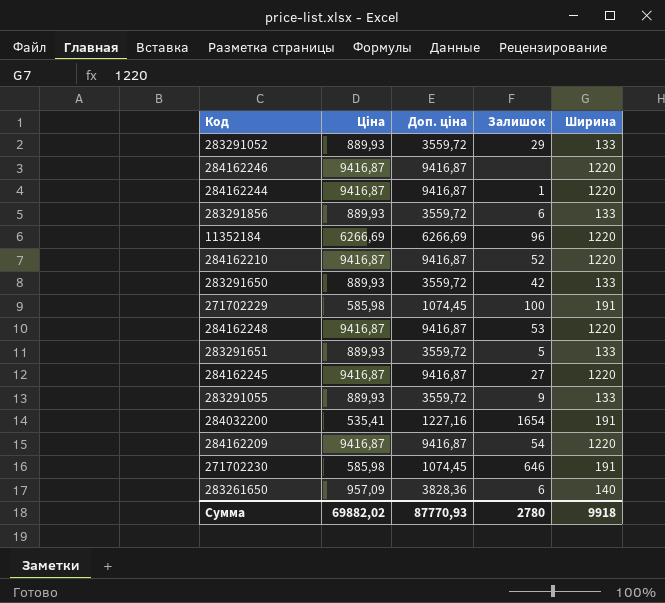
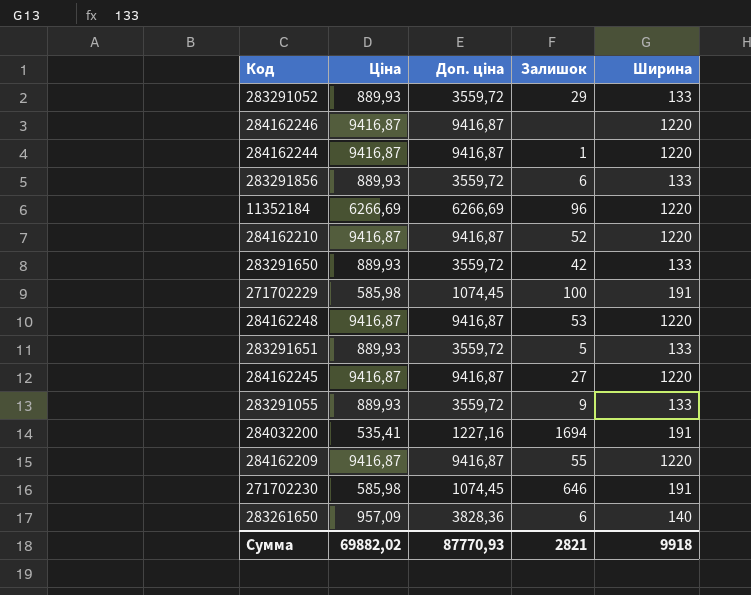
284032200 | Залишок: 1654 -> 1694
284162209 | Залишок: 54 -> 55
Сумма | Залишок: 2780 -> 2821

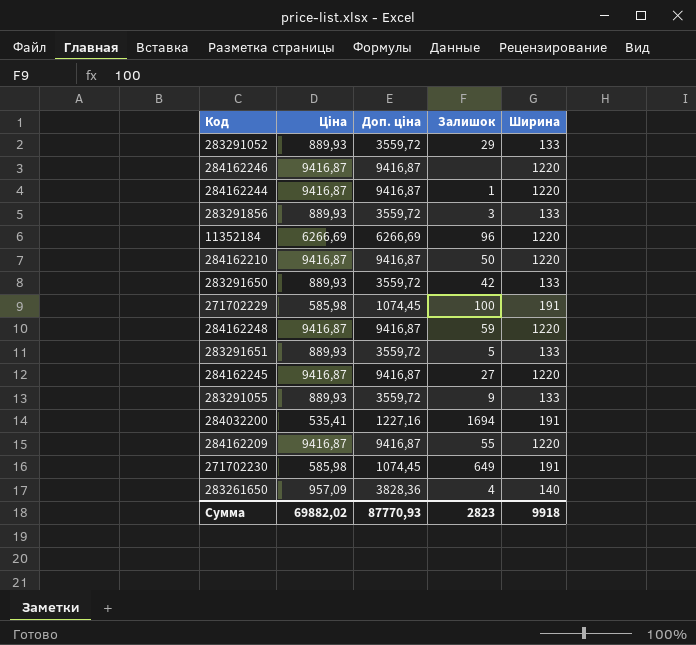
283291856 | Залишок: 6 -> 3
284162210 | Залишок: 52 -> 50
284162248 | Залишок: 53 -> 59
271702230 | Залишок: 646 -> 649
283261650 | Залишок: 6 -> 4
Сумма | Залишок: 2821 -> 2823

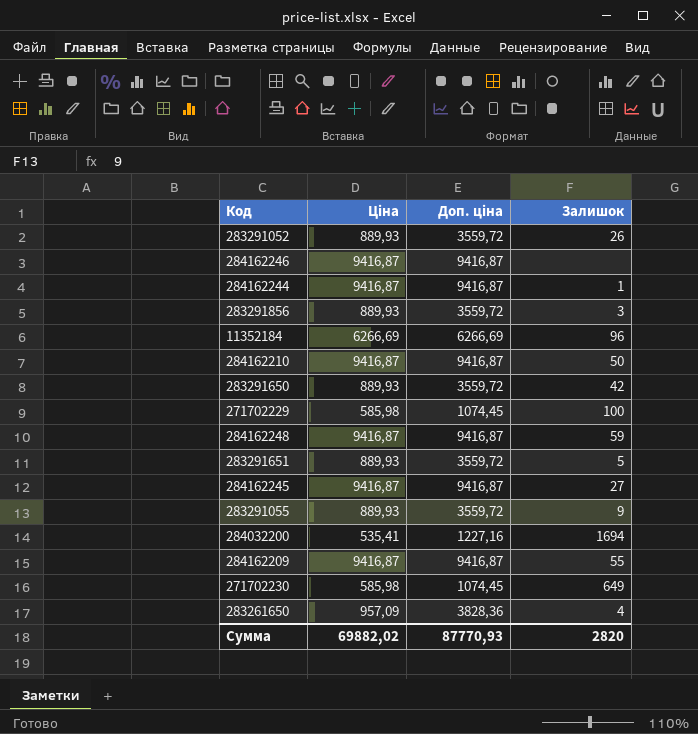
column Ширина | position: 5 -> none
283291052 | Залишок: 29 -> 26
Сумма | Залишок: 2823 -> 2820

